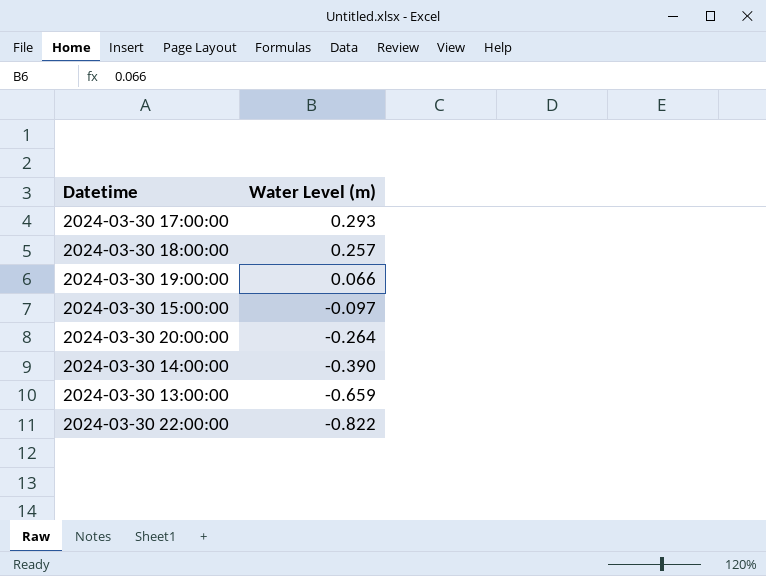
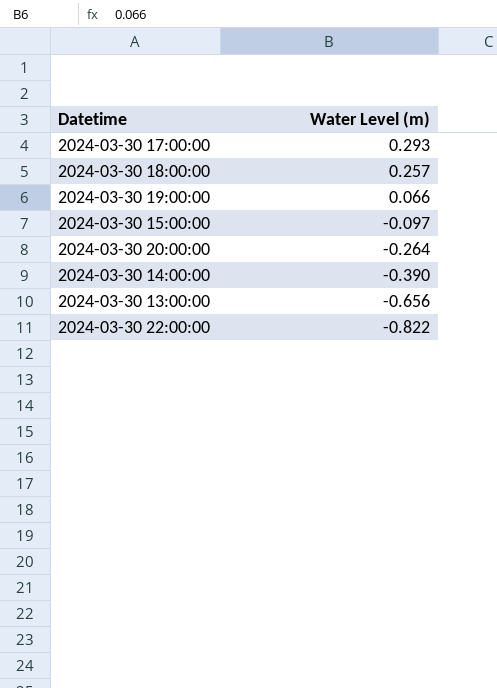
2024-03-30 13:00:00 | Water Level (m): -0.659 -> -0.656

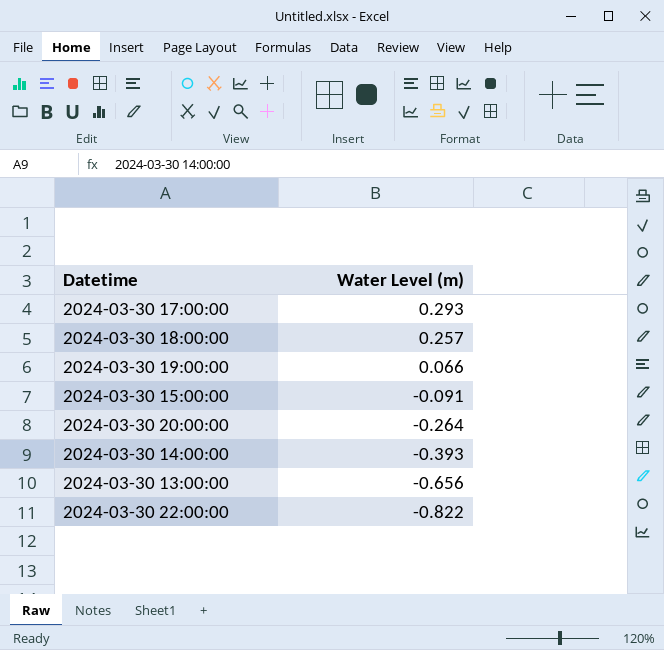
2024-03-30 15:00:00 | Water Level (m): -0.097 -> -0.091
2024-03-30 14:00:00 | Water Level (m): -0.390 -> -0.393

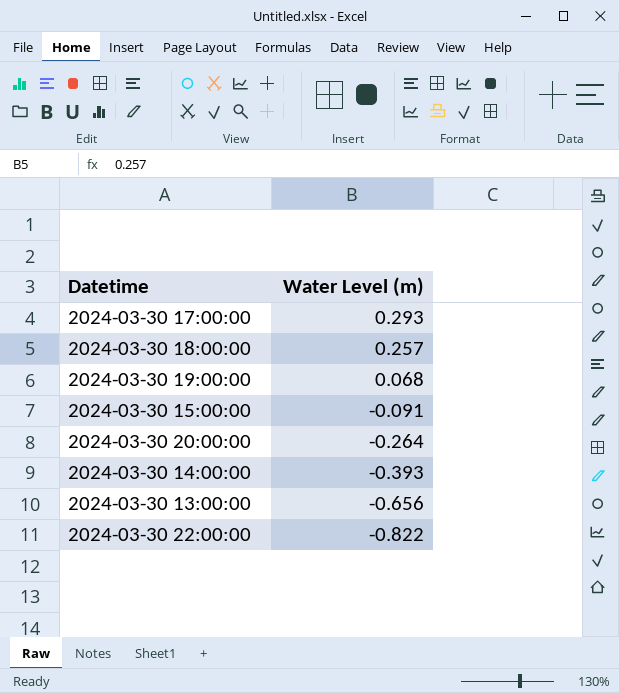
2024-03-30 19:00:00 | Water Level (m): 0.066 -> 0.068

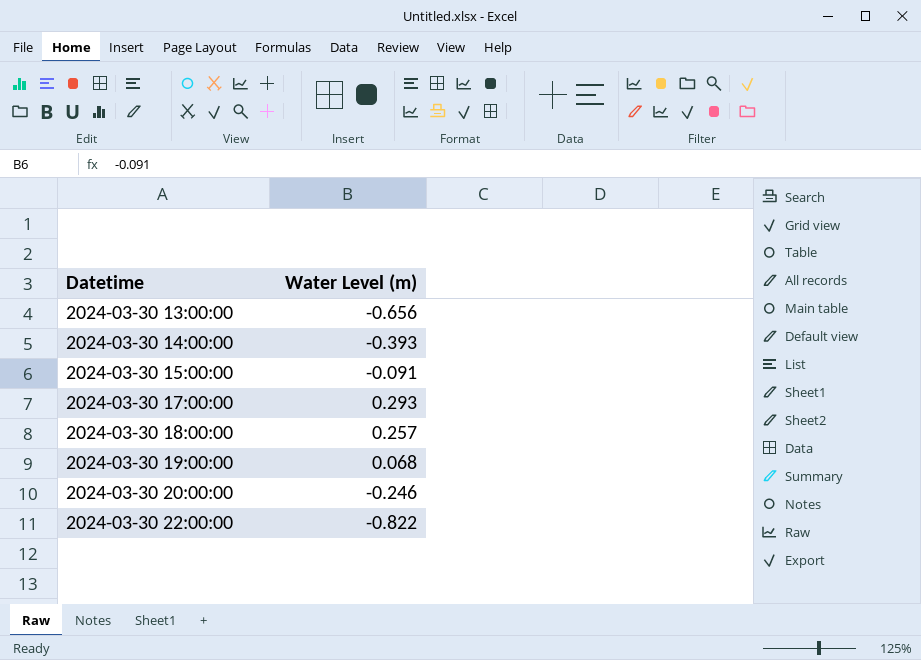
row order: Water Level (m) descending -> Datetime ascending
2024-03-30 20:00:00 | Water Level (m): -0.264 -> -0.246

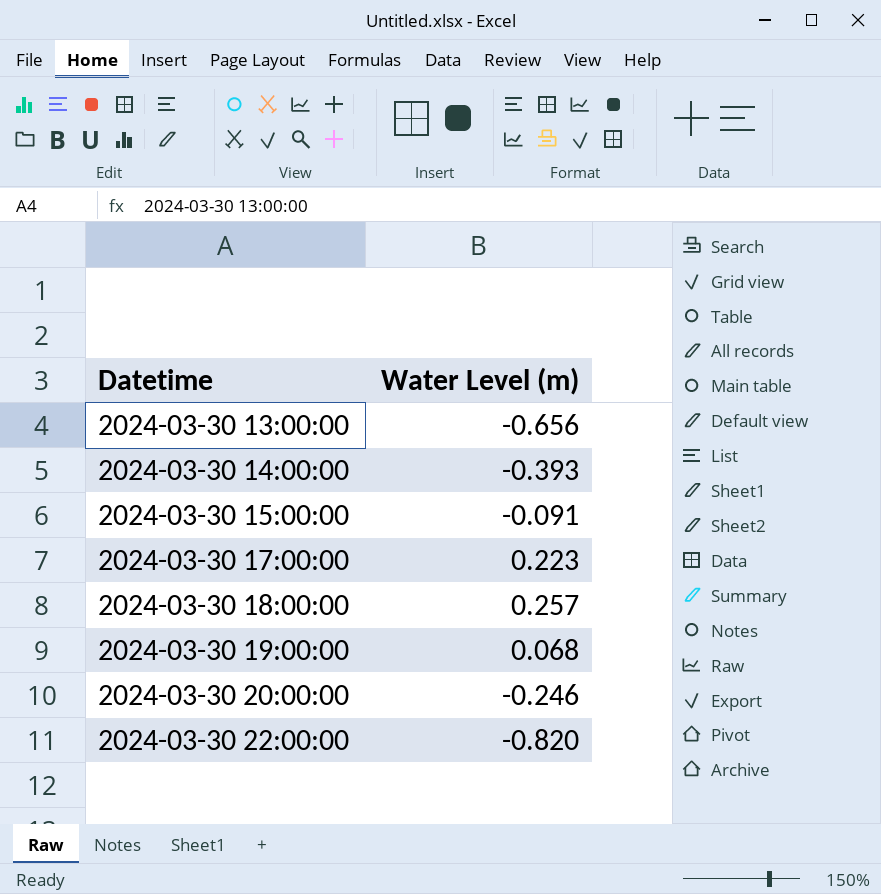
2024-03-30 17:00:00 | Water Level (m): 0.293 -> 0.223
2024-03-30 22:00:00 | Water Level (m): -0.822 -> -0.820

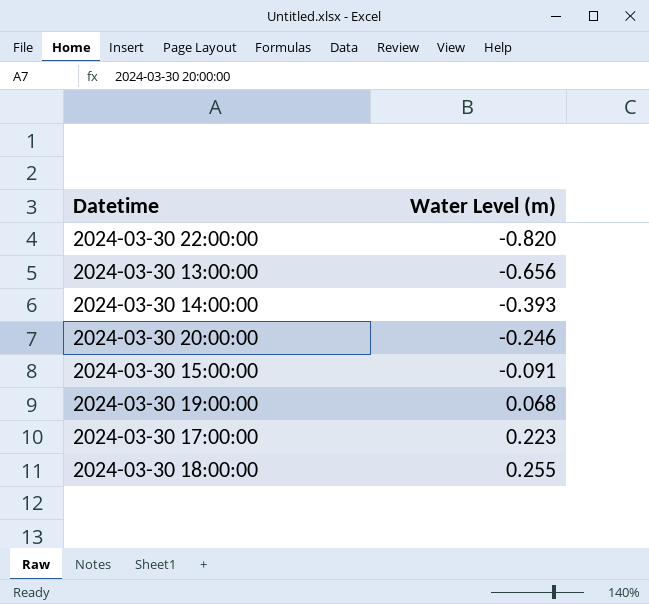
row order: Datetime ascending -> Water Level (m) ascending
2024-03-30 18:00:00 | Water Level (m): 0.257 -> 0.255

